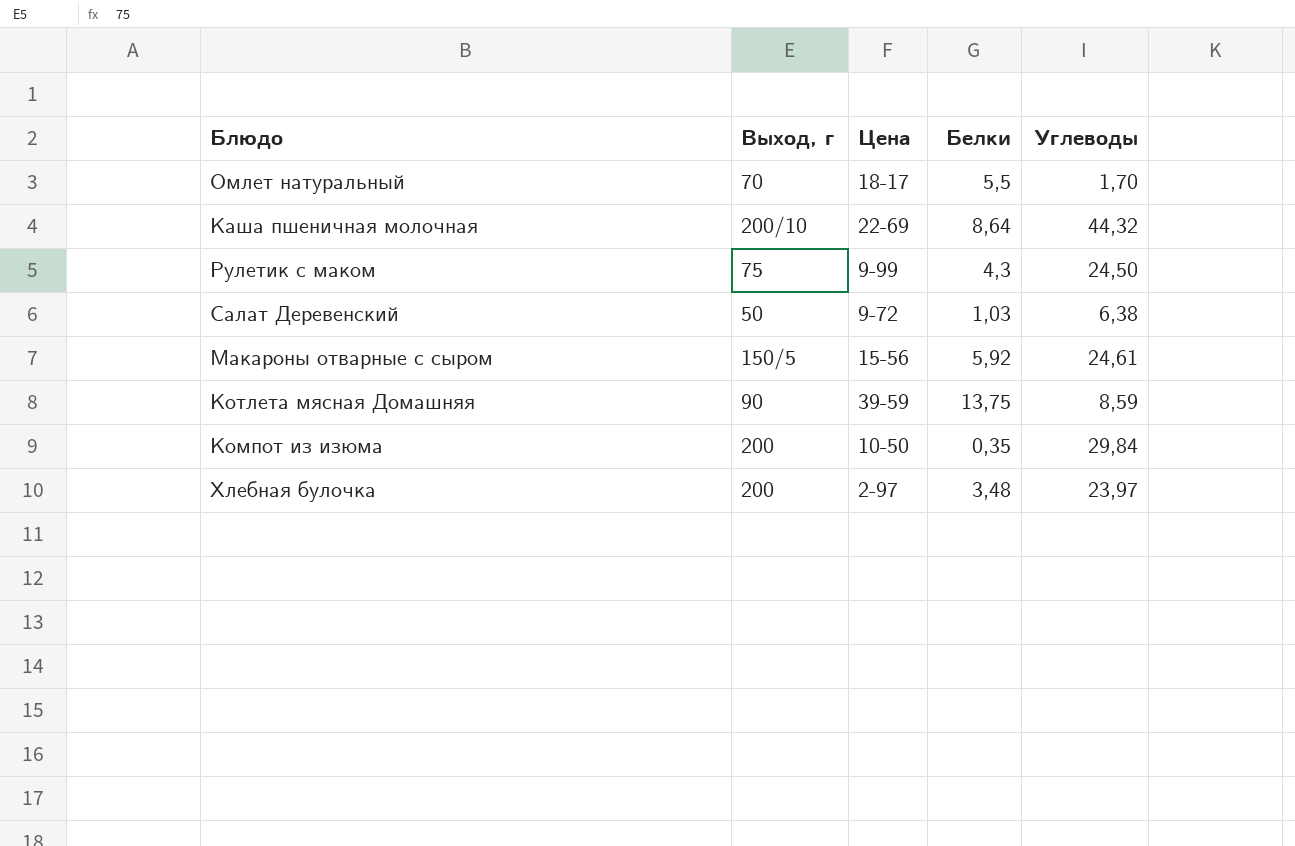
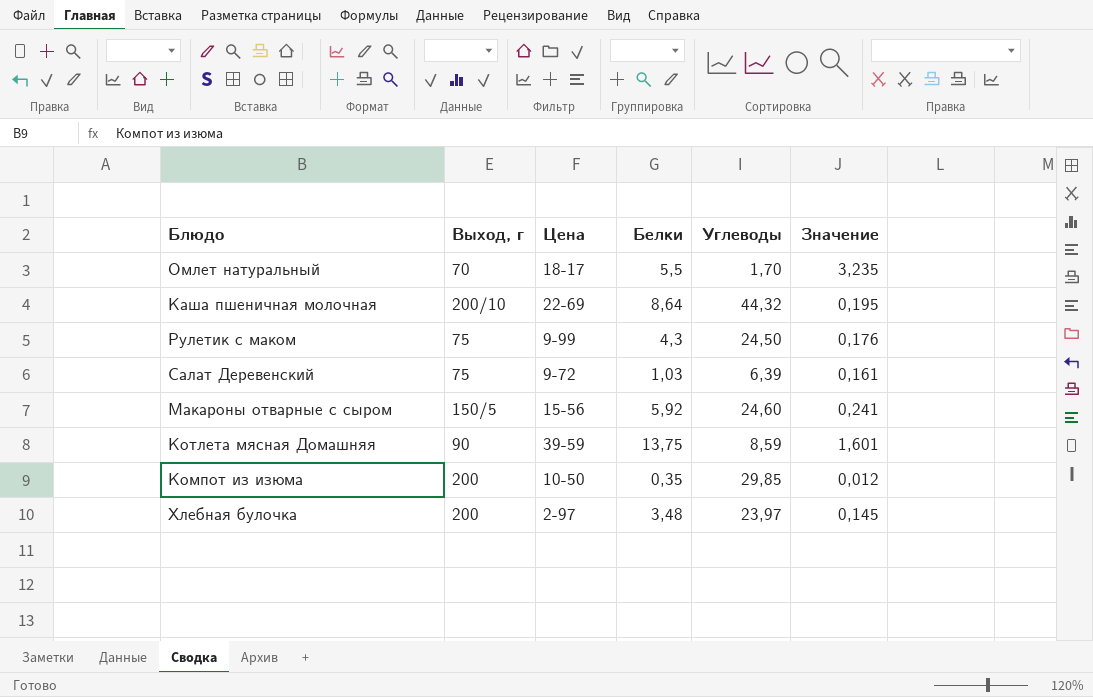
column Значение | formula: none -> [Белки] / [Углеводы]
Салат Деревенский | Выход, г: 50 -> 75
Салат Деревенский | Углеводы: 6,38 -> 6,39
Макароны отварные с сыром | Углеводы: 24,61 -> 24,60
Компот из изюма | Углеводы: 29,84 -> 29,85

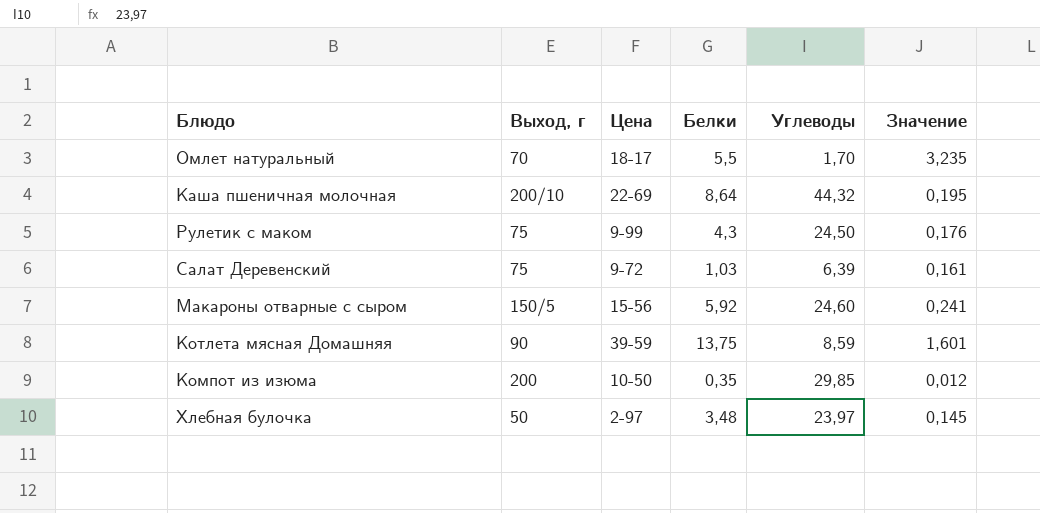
Хлебная булочка | Выход, г: 200 -> 50

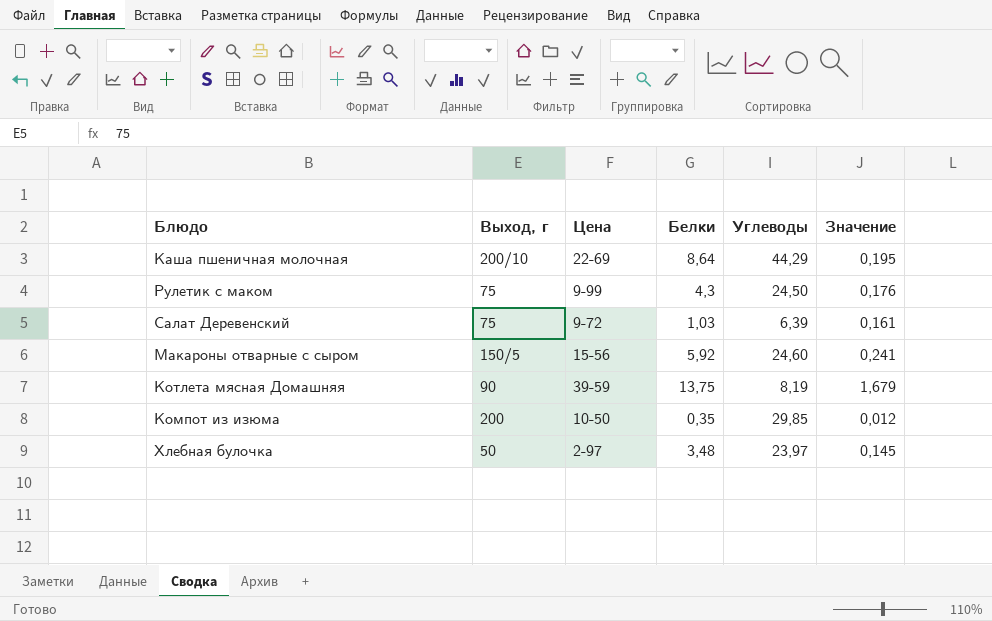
row Омлет натуральный: 70 | 18-17 | 5,5 | 1,70 | 3,235 -> none
Каша пшеничная молочная | Углеводы: 44,32 -> 44,29
Котлета мясная Домашняя | Углеводы: 8,59 -> 8,19
Котлета мясная Домашняя | Значение: 1,601 -> 1,679

